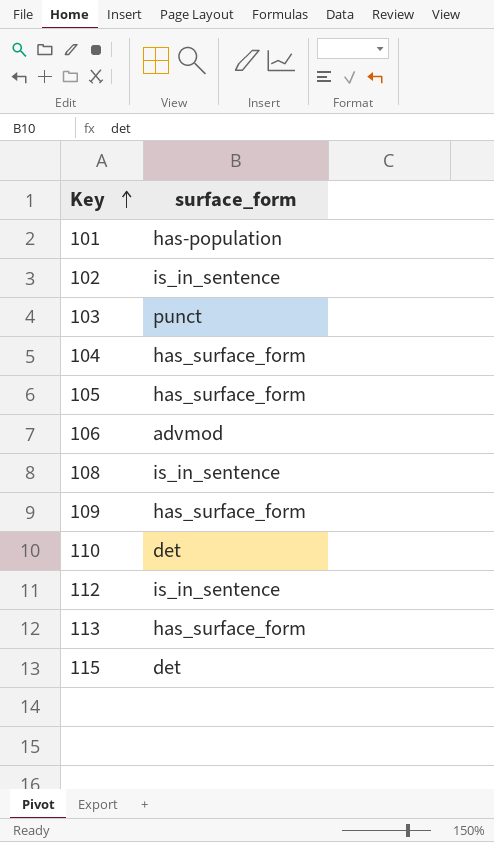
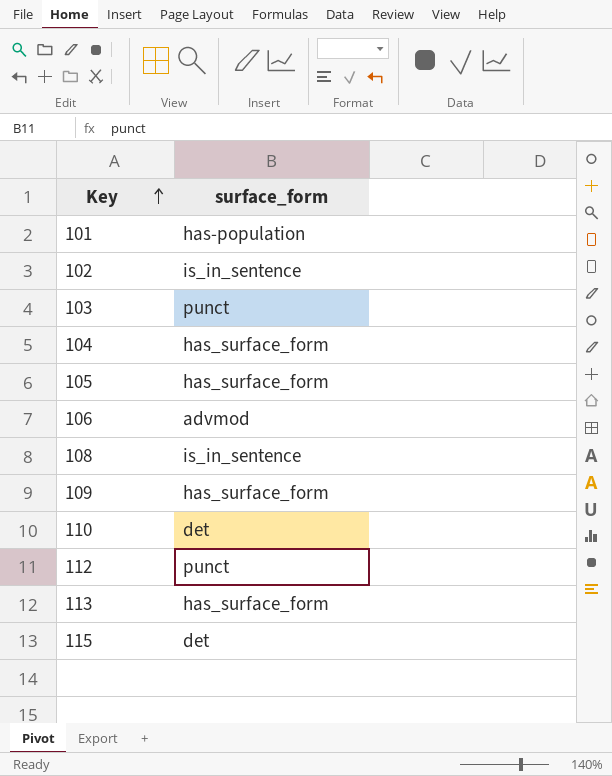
112 | surface_form: is_in_sentence -> punct

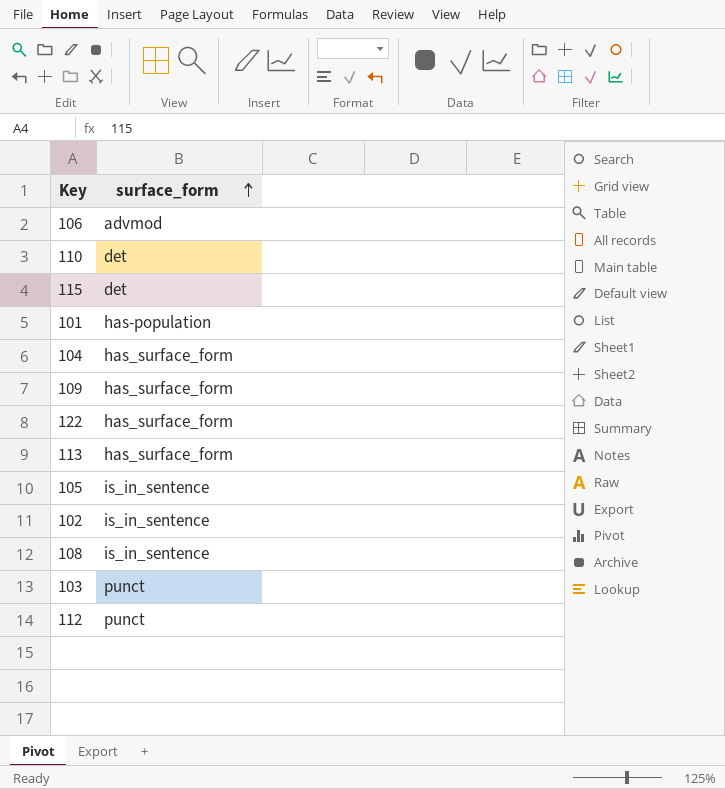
row order: Key ascending -> surface_form ascending
row 122: none -> has_surface_form
105 | surface_form: has_surface_form -> is_in_sentence

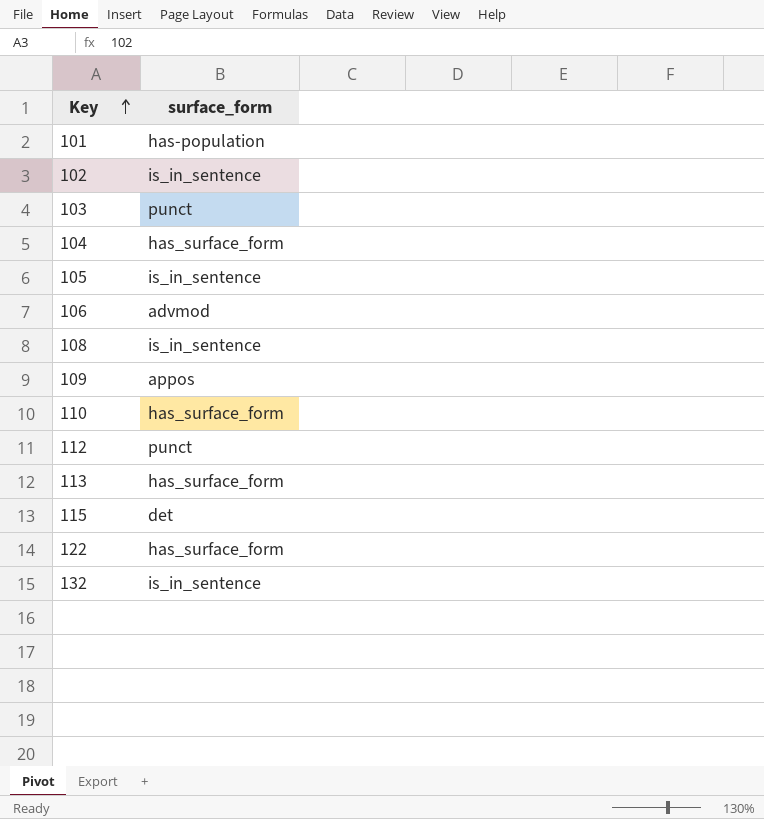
row order: surface_form ascending -> Key ascending
109 | surface_form: has_surface_form -> appos
110 | surface_form: det -> has_surface_form
row 132: none -> is_in_sentence

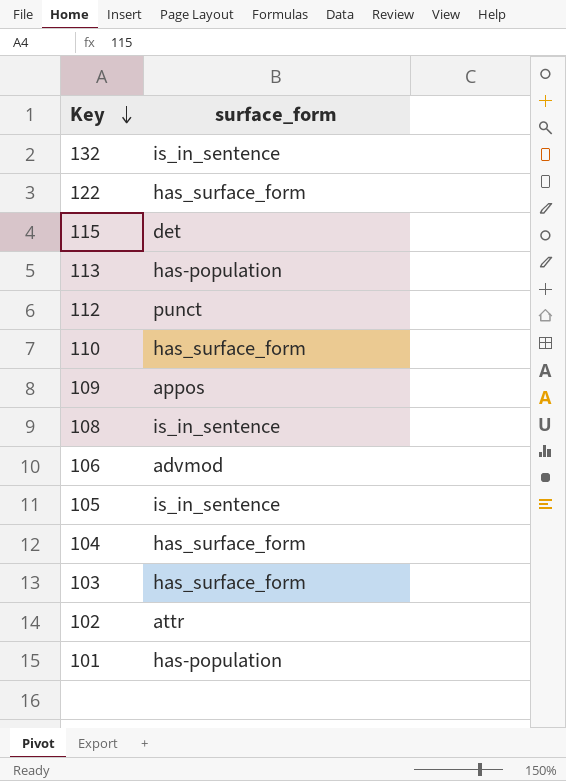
row order: Key ascending -> Key descending
113 | surface_form: has_surface_form -> has-population
103 | surface_form: punct -> has_surface_form
102 | surface_form: is_in_sentence -> attr

